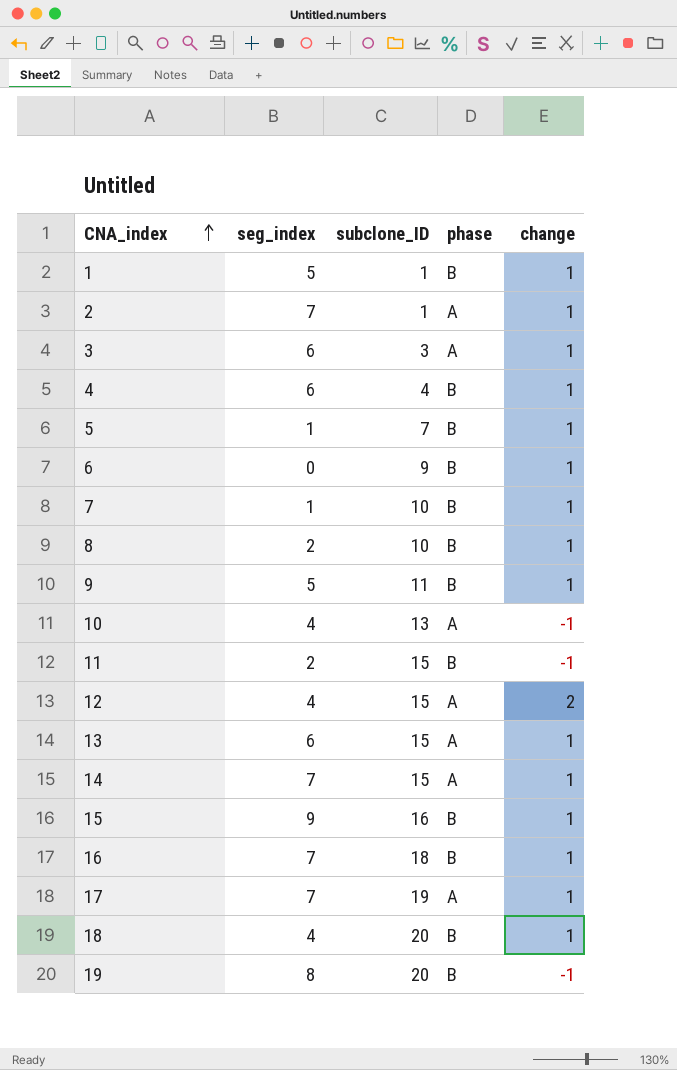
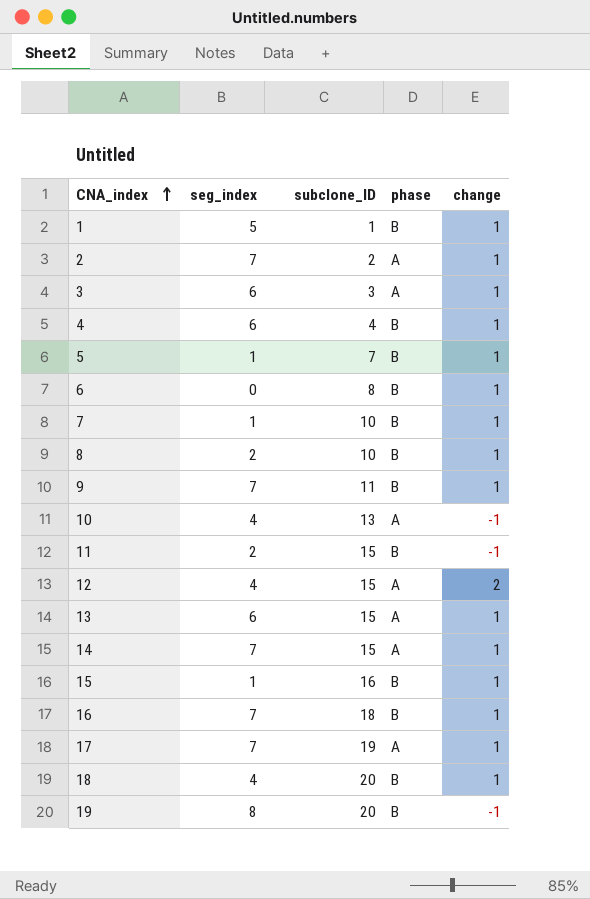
2 | subclone_ID: 1 -> 2
6 | subclone_ID: 9 -> 8
9 | seg_index: 5 -> 7
15 | seg_index: 9 -> 1

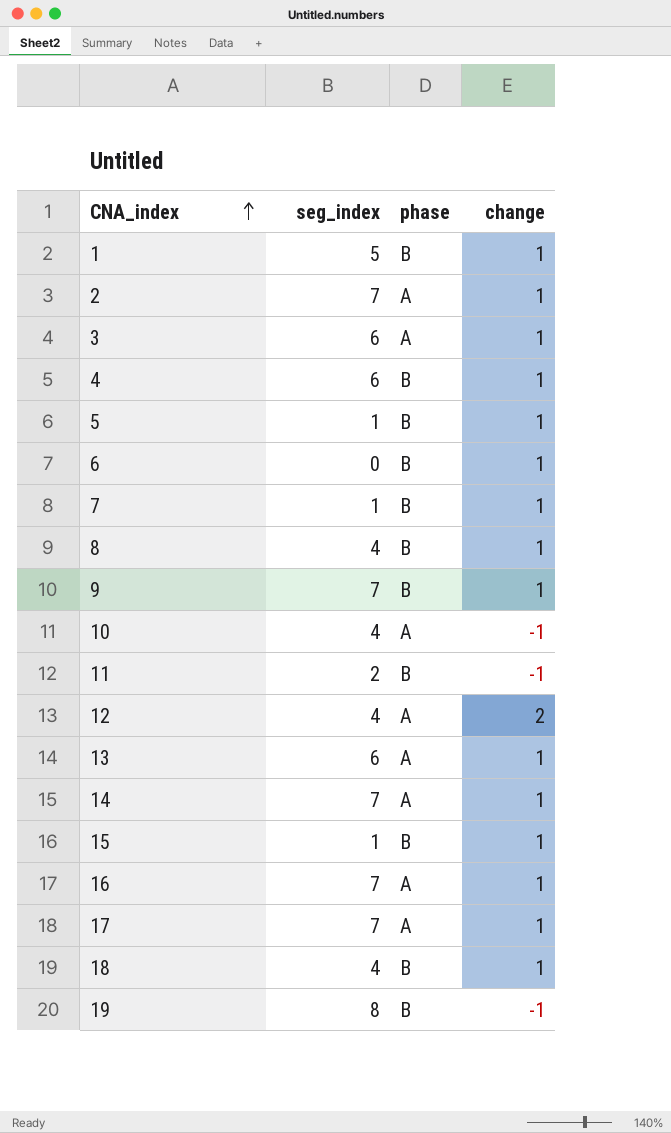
column subclone_ID | position: 3 -> none
8 | seg_index: 2 -> 4
16 | phase: B -> A

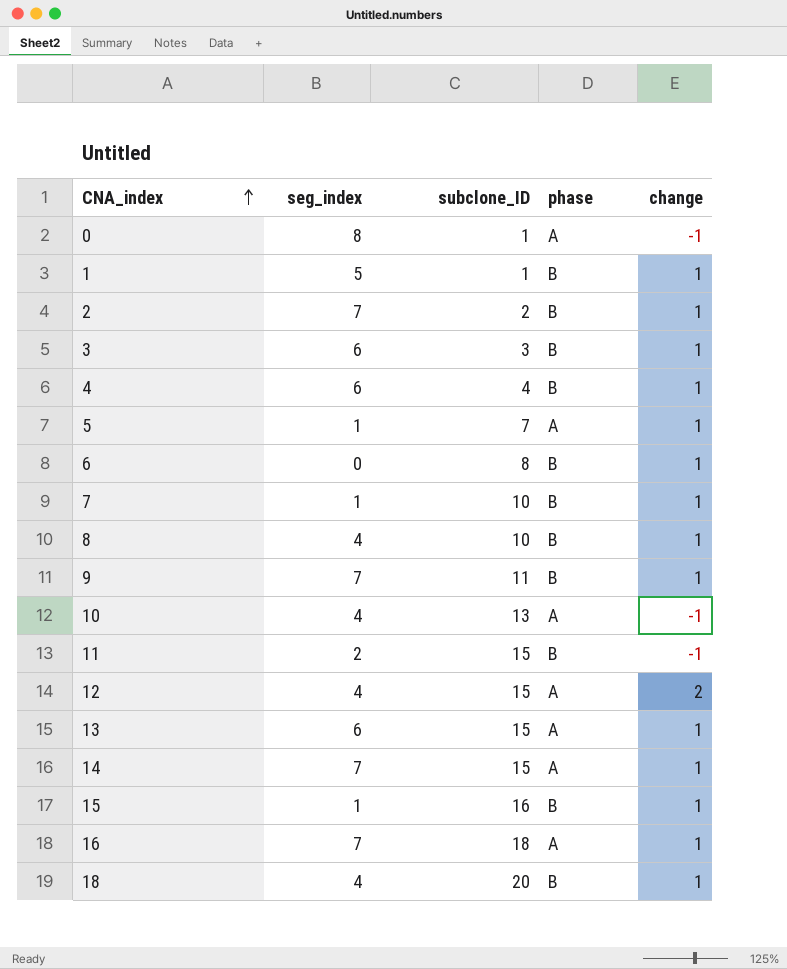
column subclone_ID | position: none -> 3
row 17: 7 | A | 1 -> none
row 19: 8 | B | -1 -> none
row 0: none -> 8 | 1 | A | -1
2 | phase: A -> B
3 | phase: A -> B
5 | phase: B -> A

